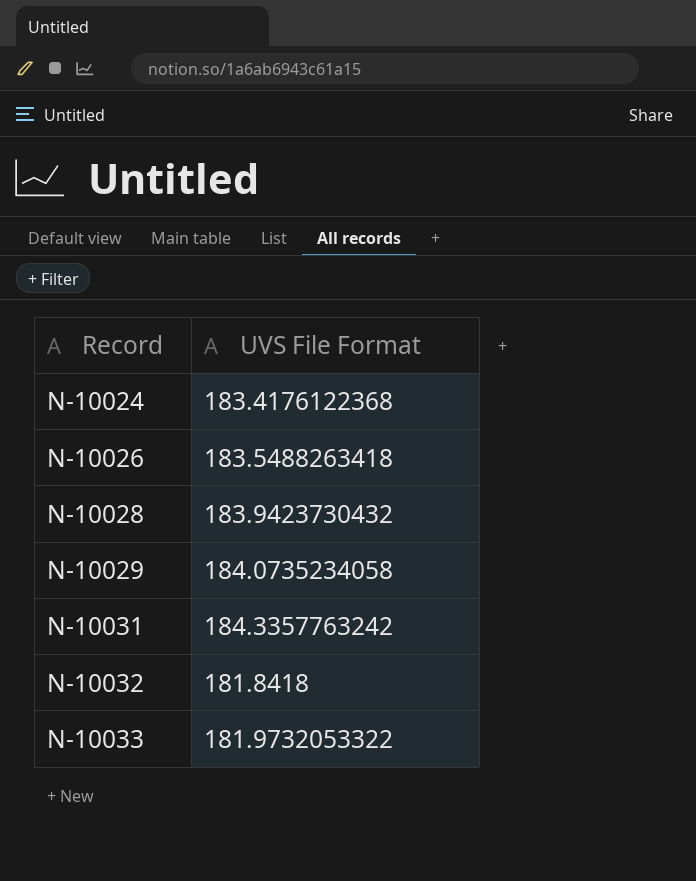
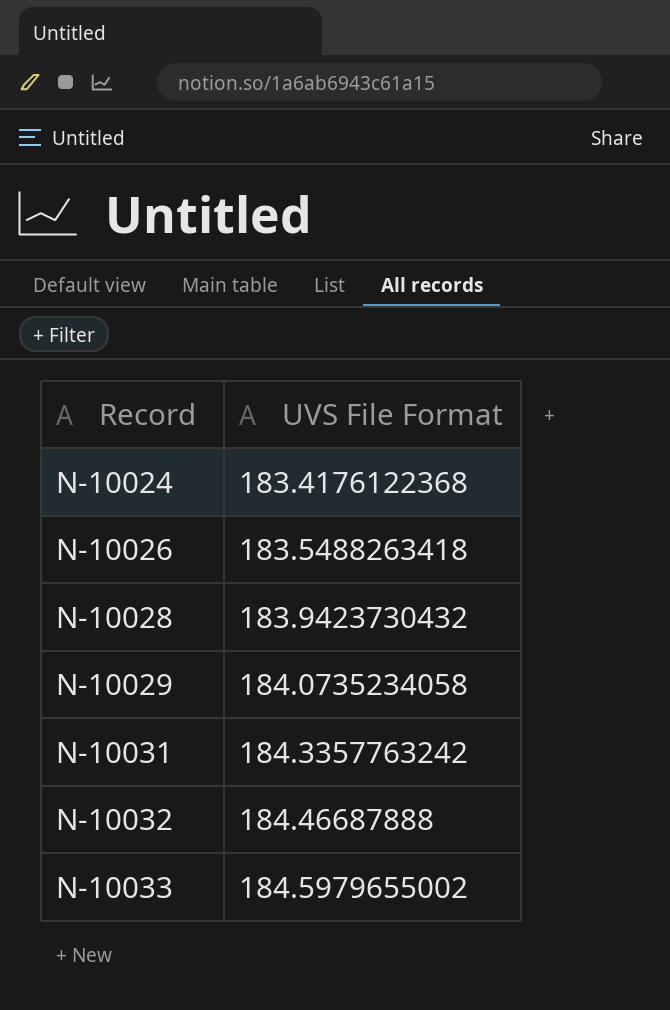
N-10032 | UVS File Format: 181.8418 -> 184.46687888
N-10033 | UVS File Format: 181.9732053322 -> 184.5979655002

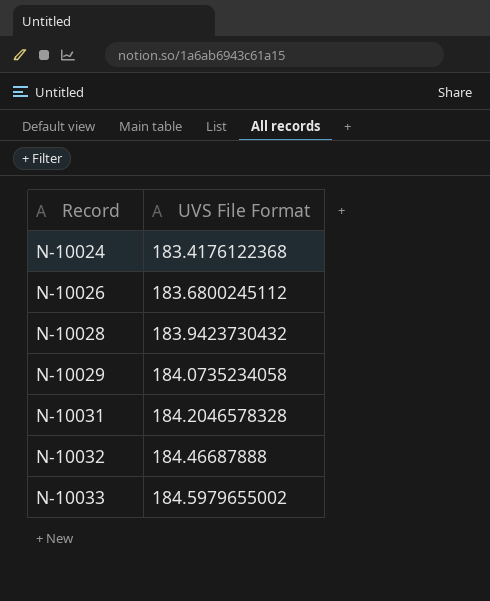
N-10026 | UVS File Format: 183.5488263418 -> 183.6800245112
N-10031 | UVS File Format: 184.3357763242 -> 184.2046578328

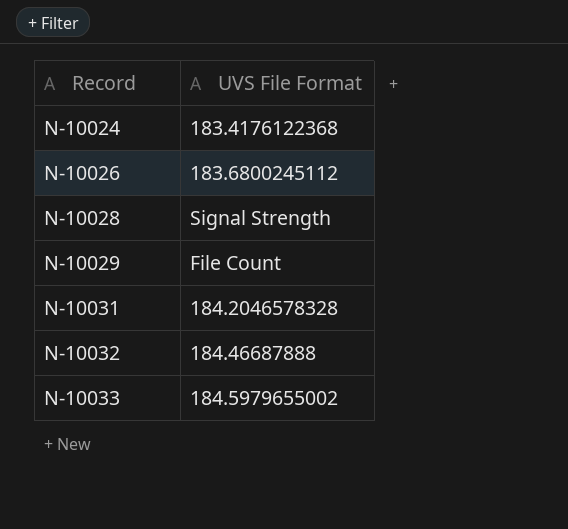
N-10028 | UVS File Format: 183.9423730432 -> Signal Strength
N-10029 | UVS File Format: 184.0735234058 -> File Count

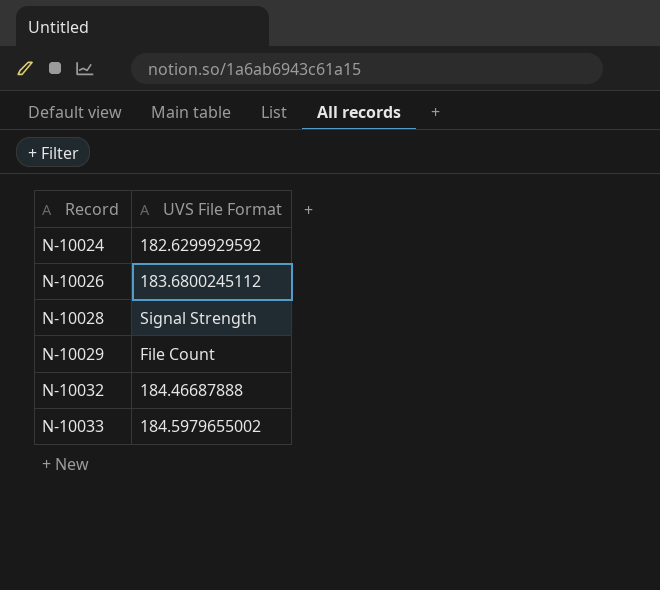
row N-10031: 184.2046578328 -> none
N-10024 | UVS File Format: 183.4176122368 -> 182.6299929592

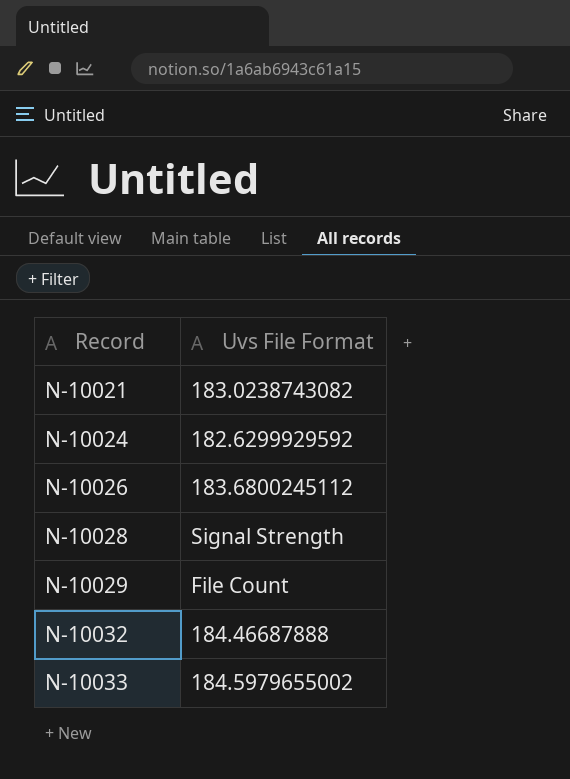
column name: UVS File Format -> Uvs File Format
row N-10021: none -> 183.0238743082

